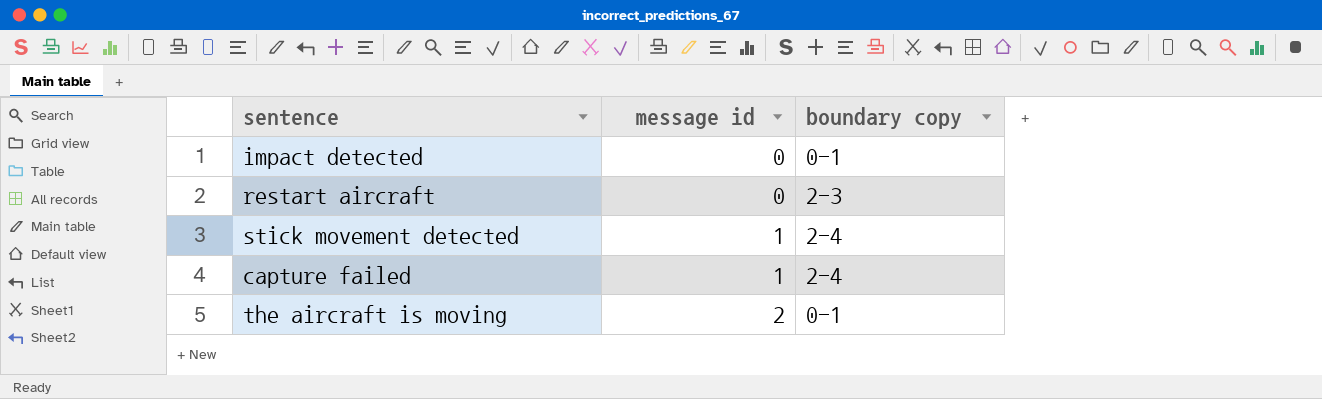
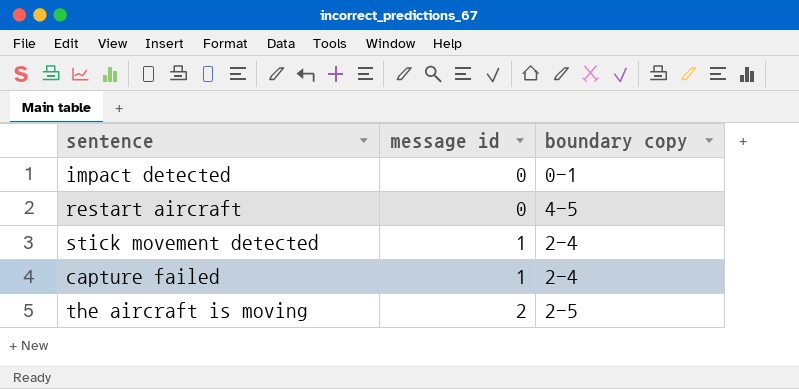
restart aircraft | boundary copy: 2-3 -> 4-5
the aircraft is moving | boundary copy: 0-1 -> 2-5

